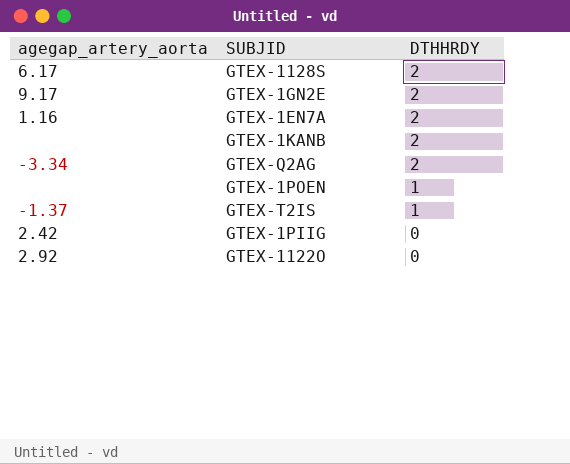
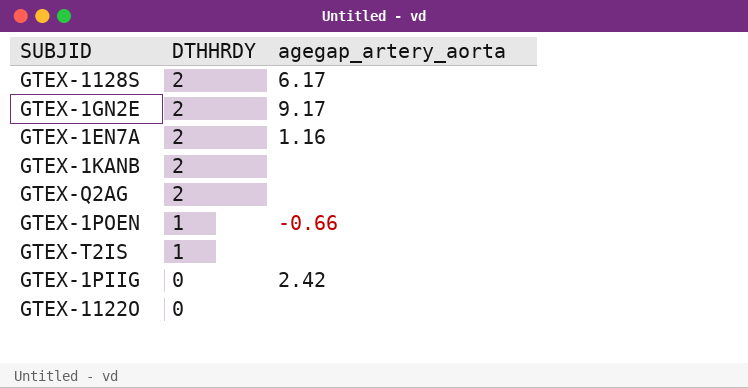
column agegap_artery_aorta | position: 1 -> 3
GTEX-Q2AG | agegap_artery_aorta: -3.34 -> none
GTEX-1POEN | agegap_artery_aorta: none -> -0.66
GTEX-T2IS | agegap_artery_aorta: -1.37 -> none
GTEX-1122O | agegap_artery_aorta: 2.92 -> none

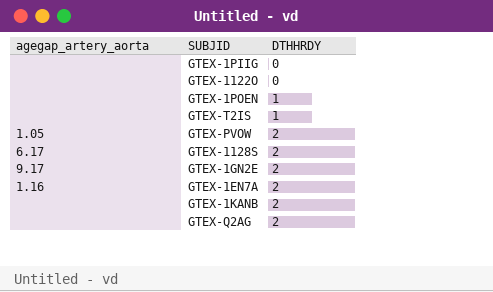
row order: DTHHRDY descending -> DTHHRDY ascending
column agegap_artery_aorta | position: 3 -> 1
GTEX-1PIIG | agegap_artery_aorta: 2.42 -> none
GTEX-1POEN | agegap_artery_aorta: -0.66 -> none
row GTEX-PVOW: none -> 1.05 | 2

